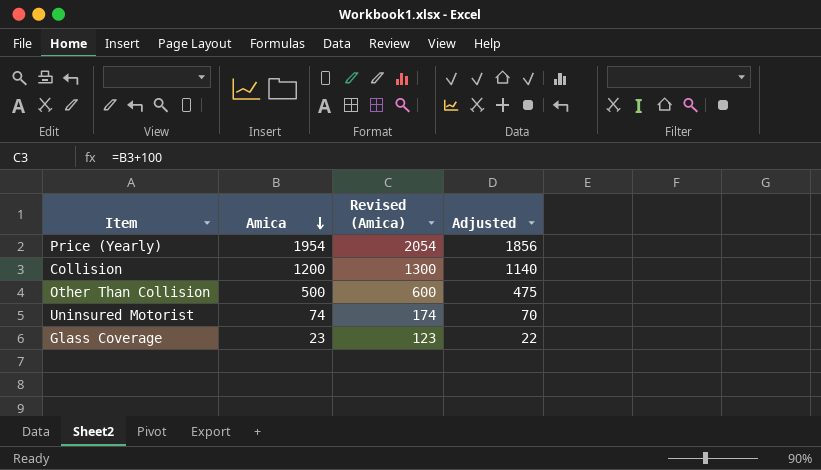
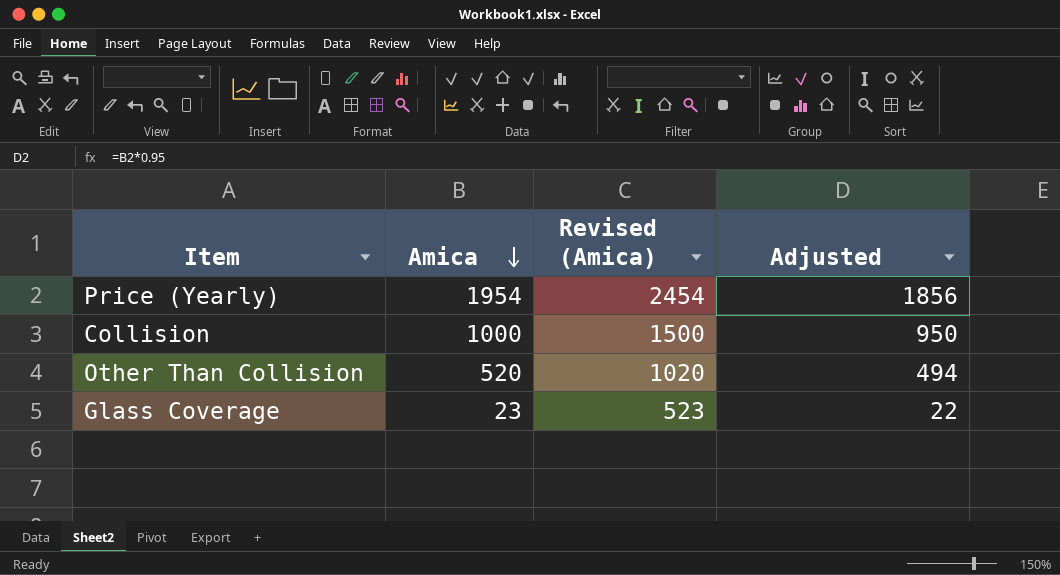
column Revised (Amica) | formula: [Amica] + 100 -> [Amica] + 500
row Uninsured Motorist: 74 | 174 | 70 -> none
Collision | Amica: 1200 -> 1000
Collision | Adjusted: 1140 -> 950
Other Than Collision | Amica: 500 -> 520
Other Than Collision | Adjusted: 475 -> 494

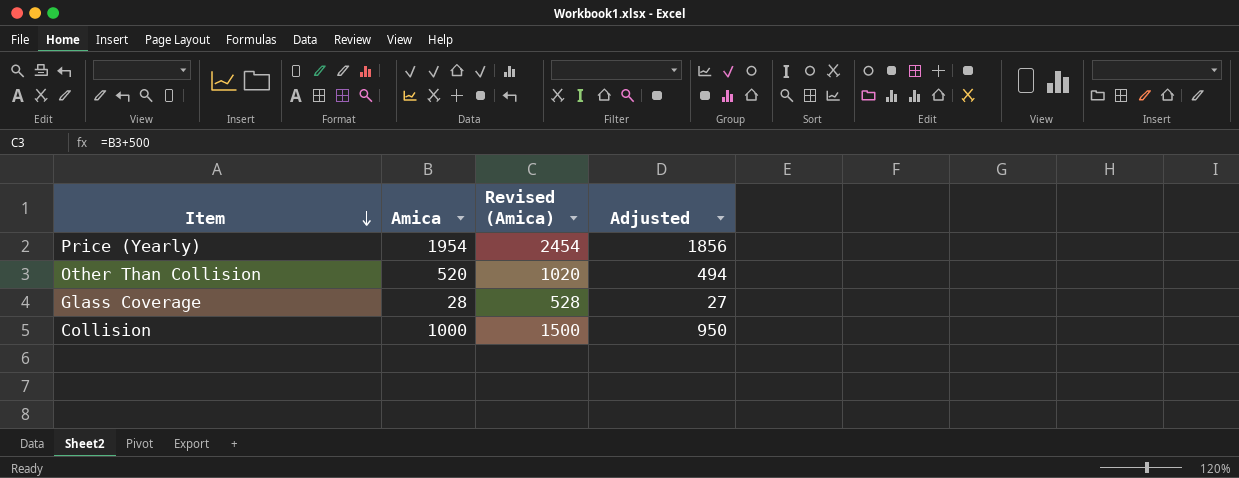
row order: Amica descending -> Item descending
Glass Coverage | Amica: 23 -> 28
Glass Coverage | Revised (Amica): 523 -> 528
Glass Coverage | Adjusted: 22 -> 27

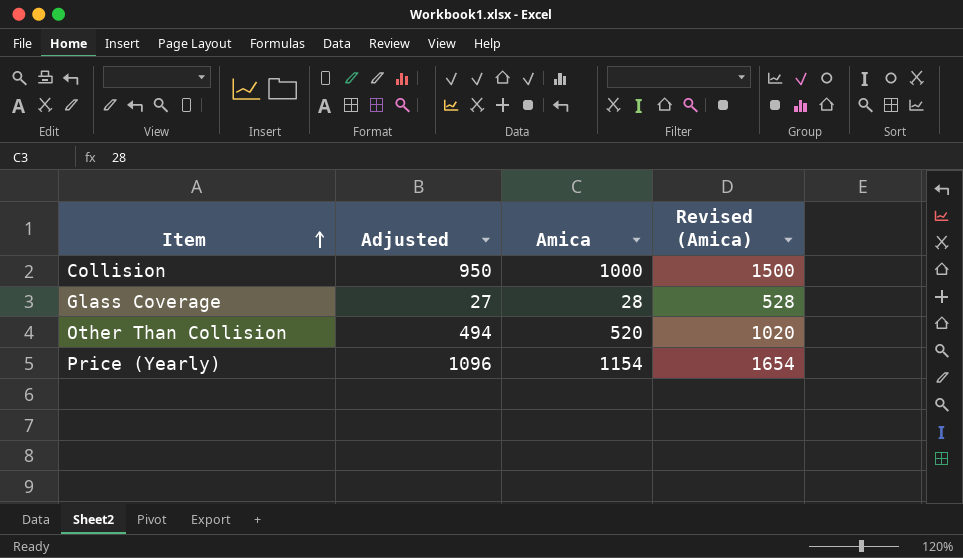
row order: Item descending -> Item ascending
column Adjusted | position: 4 -> 2
Price (Yearly) | Adjusted: 1856 -> 1096
Price (Yearly) | Amica: 1954 -> 1154
Price (Yearly) | Revised (Amica): 2454 -> 1654

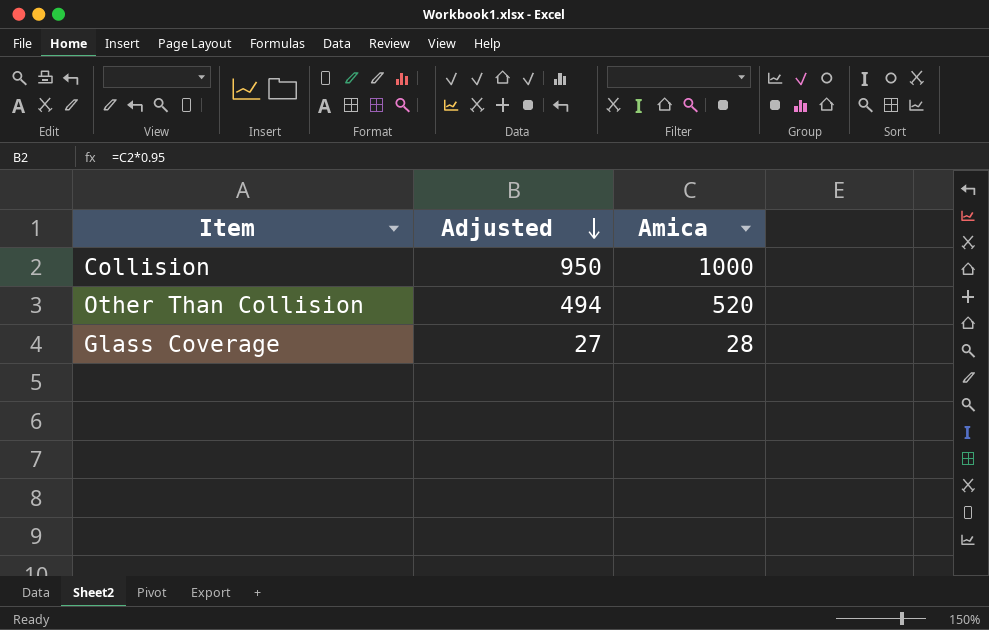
row order: Item ascending -> Adjusted descending
column Revised (Amica) | formula: [Amica] + 500 -> none
row Price (Yearly): 1096 | 1154 | 1654 -> none

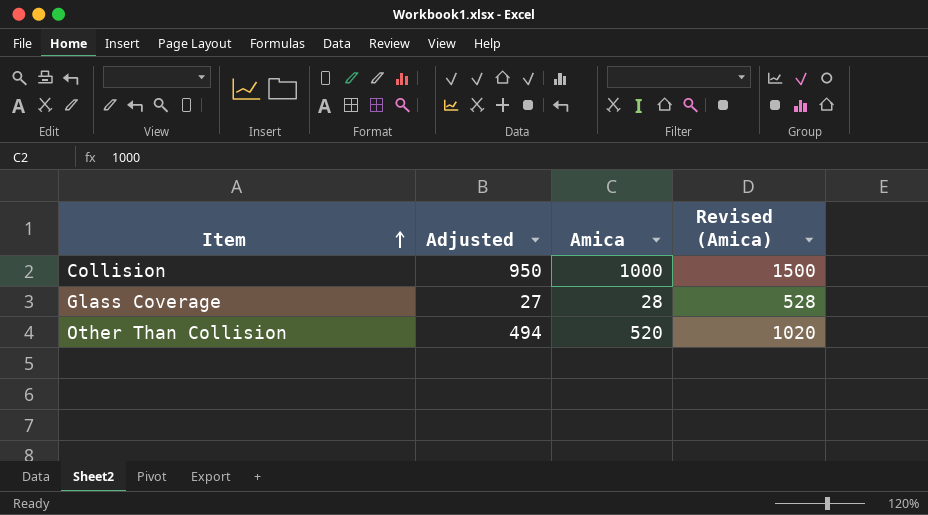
row order: Adjusted descending -> Item ascending
column Revised (Amica) | formula: none -> [Amica] + 500

